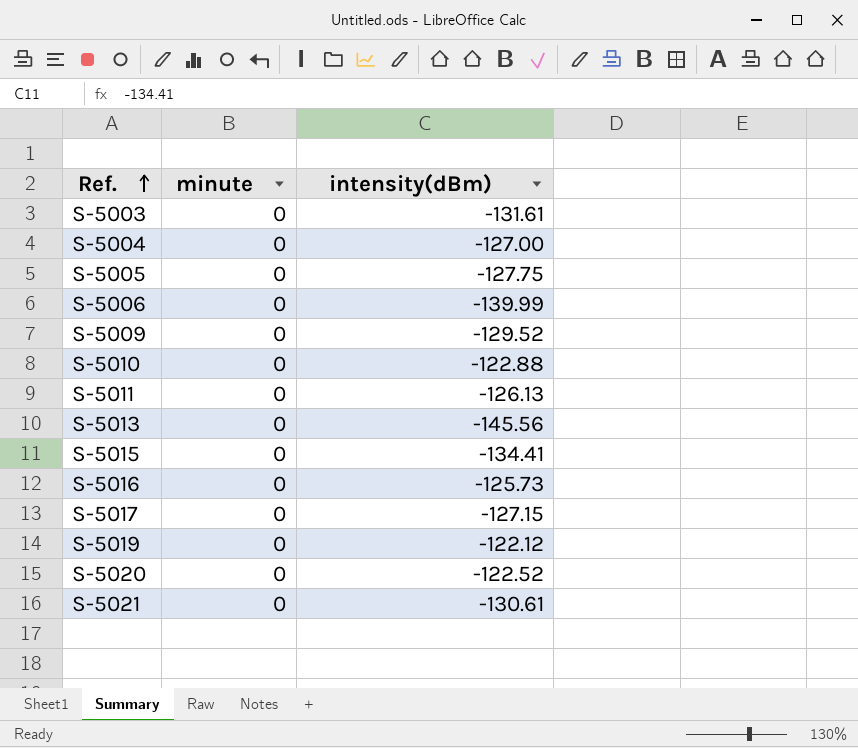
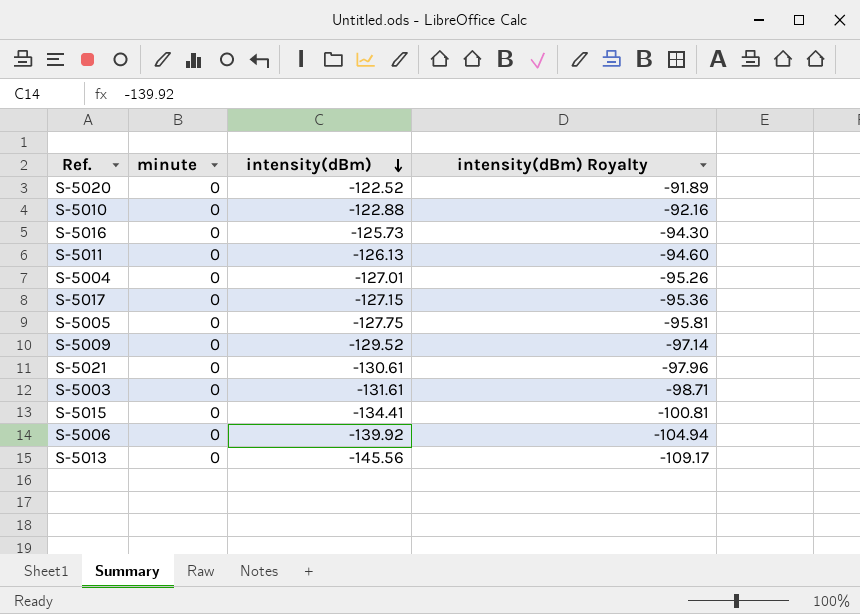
row order: Ref. ascending -> intensity(dBm) descending
column intensity(dBm) Royalty | formula: none -> [intensity(dBm)] * 0.75
row S-5019: 0 | -122.12 -> none
S-5004 | intensity(dBm): -127.00 -> -127.01
S-5006 | intensity(dBm): -139.99 -> -139.92

